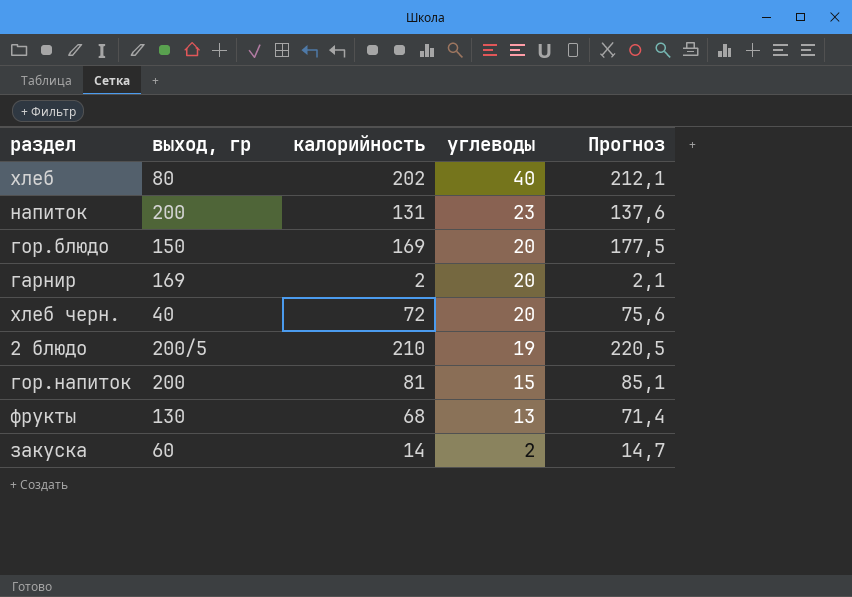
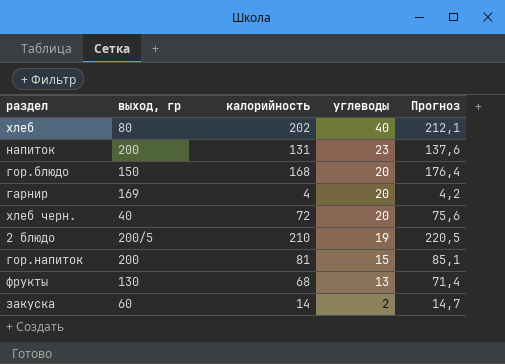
гор.блюдо | калорийность: 169 -> 168
гор.блюдо | Прогноз: 177,5 -> 176,4
гарнир | калорийность: 2 -> 4
гарнир | Прогноз: 2,1 -> 4,2

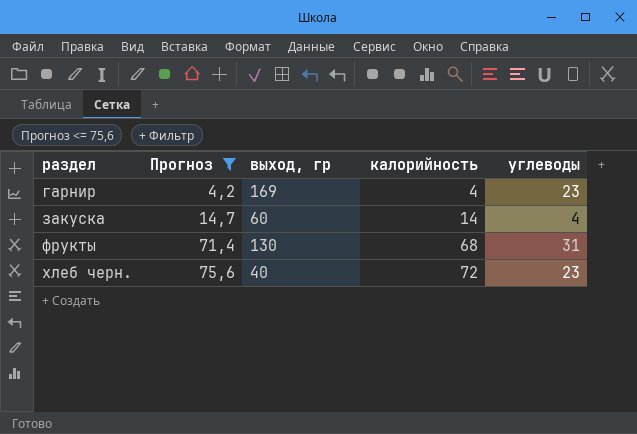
filter: none -> Прогноз <= 75,6
row order: углеводы descending -> раздел ascending
column Прогноз | position: 5 -> 2
гарнир | углеводы: 20 -> 23
закуска | углеводы: 2 -> 4
фрукты | углеводы: 13 -> 31
хлеб черн. | углеводы: 20 -> 23

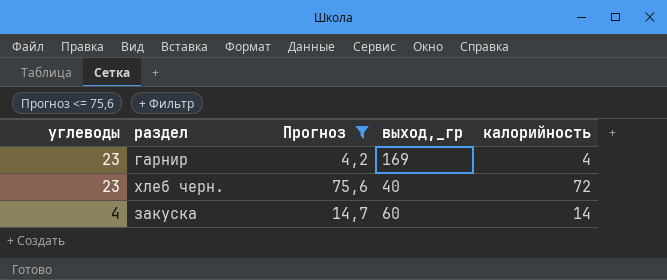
row order: раздел ascending -> углеводы descending
column углеводы | position: 5 -> 1
column name: выход, гр -> выход,_гр
row фрукты: 71,4 | 130 | 68 | 31 -> none

